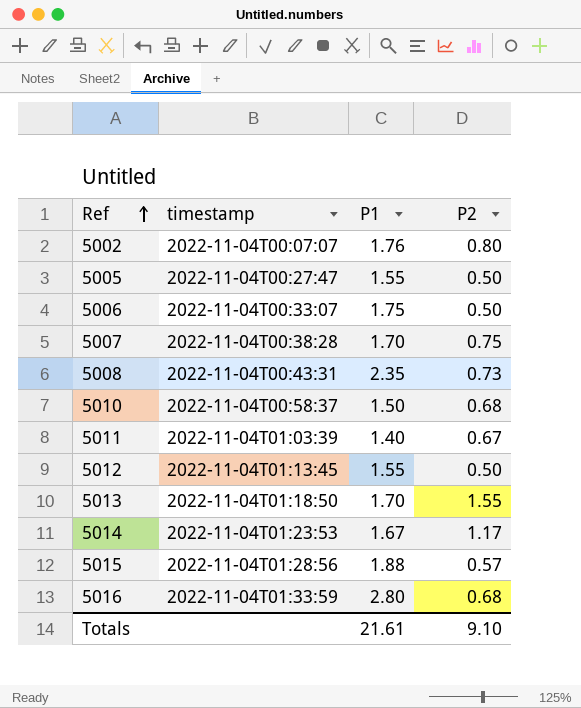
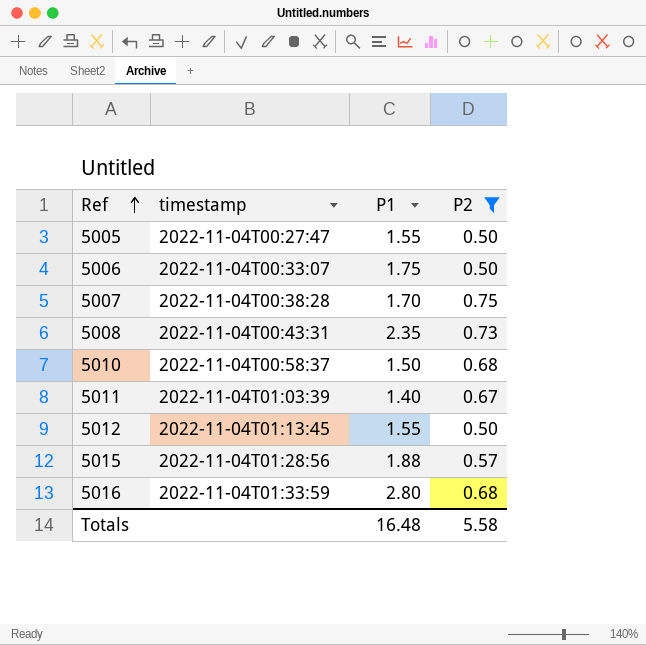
filter: none -> P2 <= 0.75
Totals | P1: 21.61 -> 16.48
Totals | P2: 9.10 -> 5.58

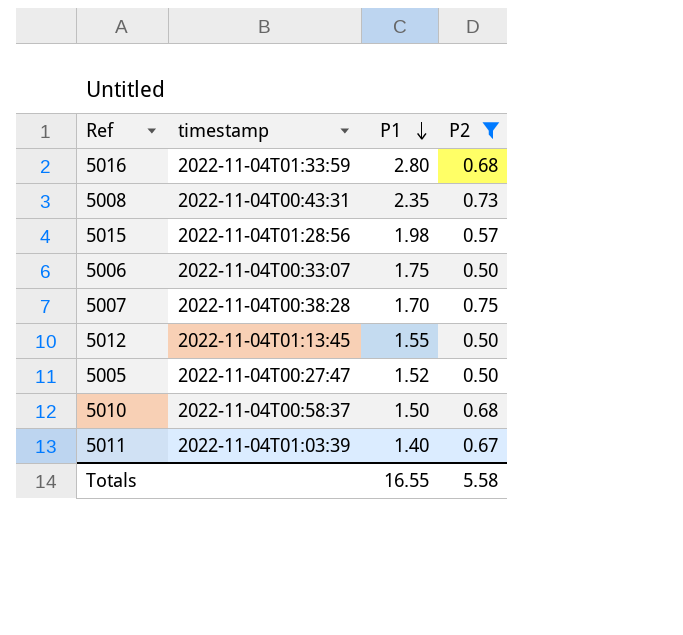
row order: Ref ascending -> P1 descending
5015 | P1: 1.88 -> 1.98
5005 | P1: 1.55 -> 1.52
Totals | P1: 16.48 -> 16.55

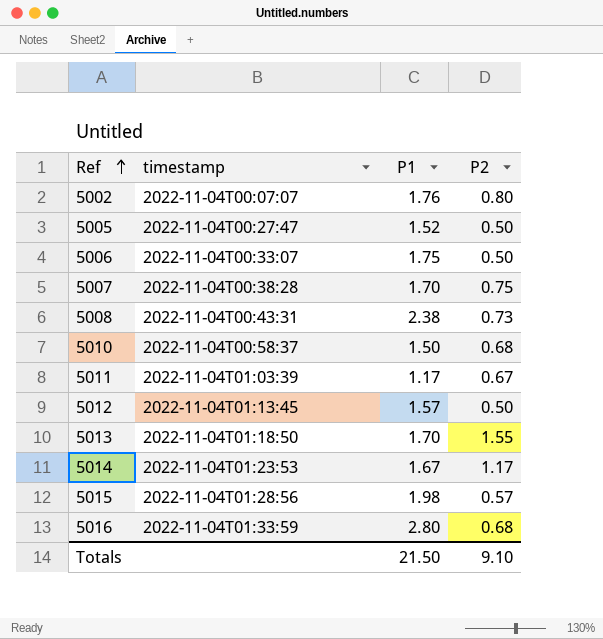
filter: P2 <= 0.75 -> none
row order: P1 descending -> Ref ascending
5008 | P1: 2.35 -> 2.38
5011 | P1: 1.40 -> 1.17
5012 | P1: 1.55 -> 1.57
Totals | P1: 16.55 -> 21.50
Totals | P2: 5.58 -> 9.10

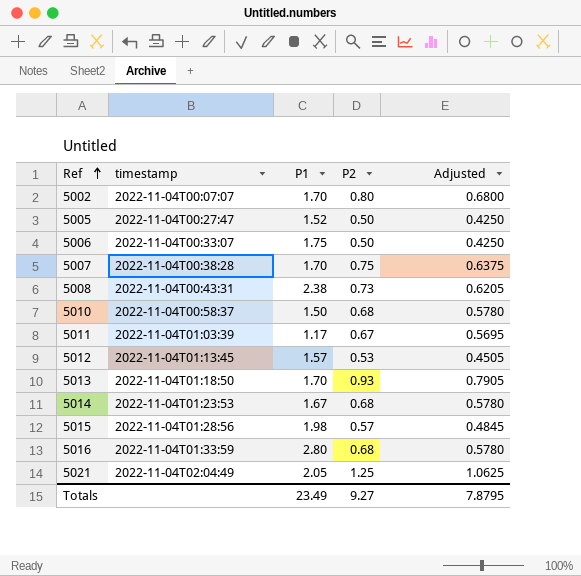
column Adjusted | formula: none -> [P2] * 0.85
5002 | P1: 1.76 -> 1.70
5012 | P2: 0.50 -> 0.53
5013 | P2: 1.55 -> 0.93
5014 | P2: 1.17 -> 0.68
row 5021: none -> 2022-11-04T02:04:49 | 2.05 | 1.25 | 1.0625
Totals | P1: 21.50 -> 23.49
Totals | P2: 9.10 -> 9.27

